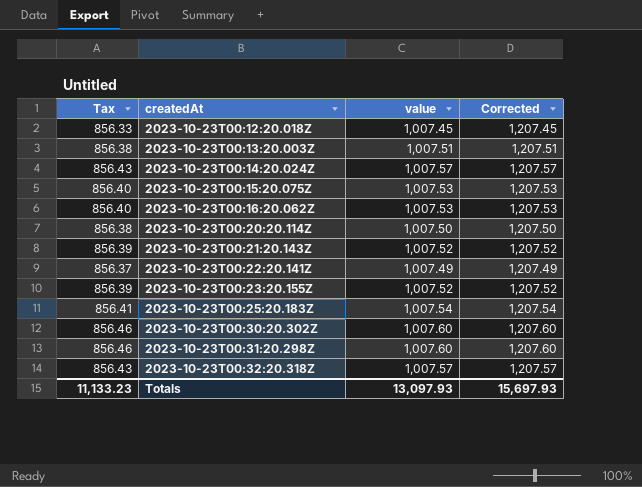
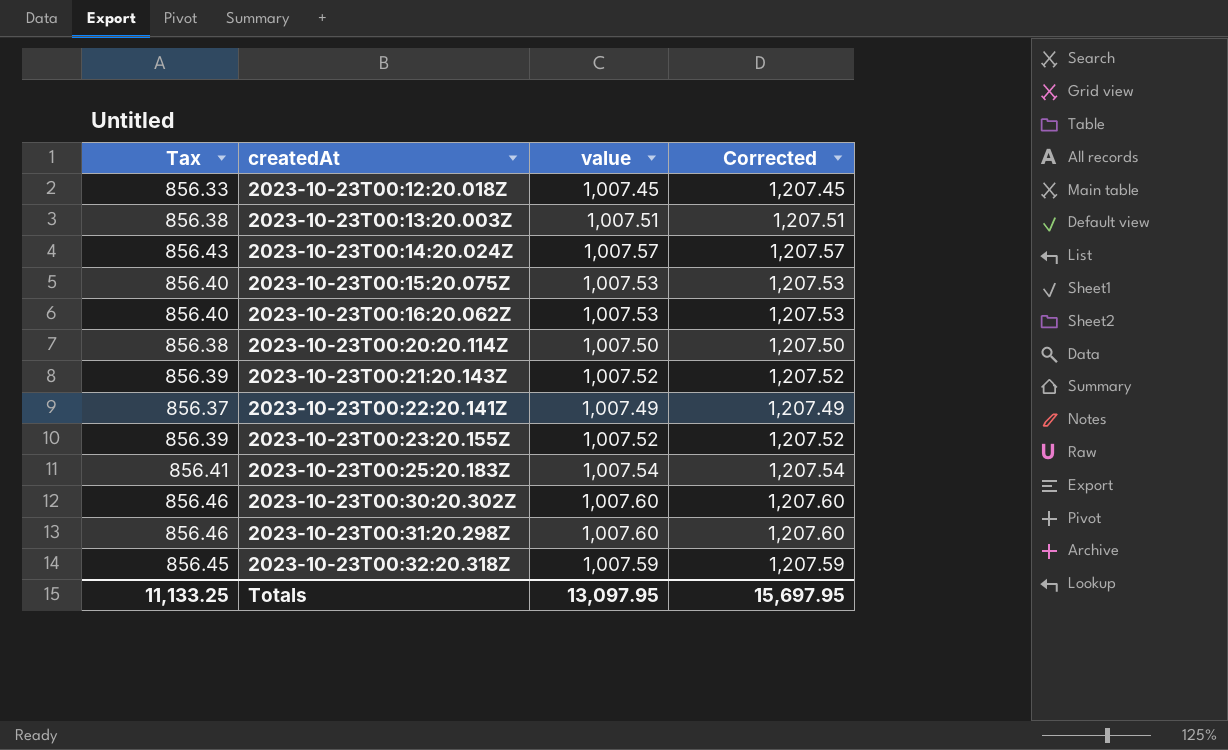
2023-10-23T00:32:20.318Z | Tax: 856.43 -> 856.45
2023-10-23T00:32:20.318Z | value: 1,007.57 -> 1,007.59
2023-10-23T00:32:20.318Z | Corrected: 1,207.57 -> 1,207.59
Totals | Tax: 11,133.23 -> 11,133.25
Totals | value: 13,097.93 -> 13,097.95
Totals | Corrected: 15,697.93 -> 15,697.95

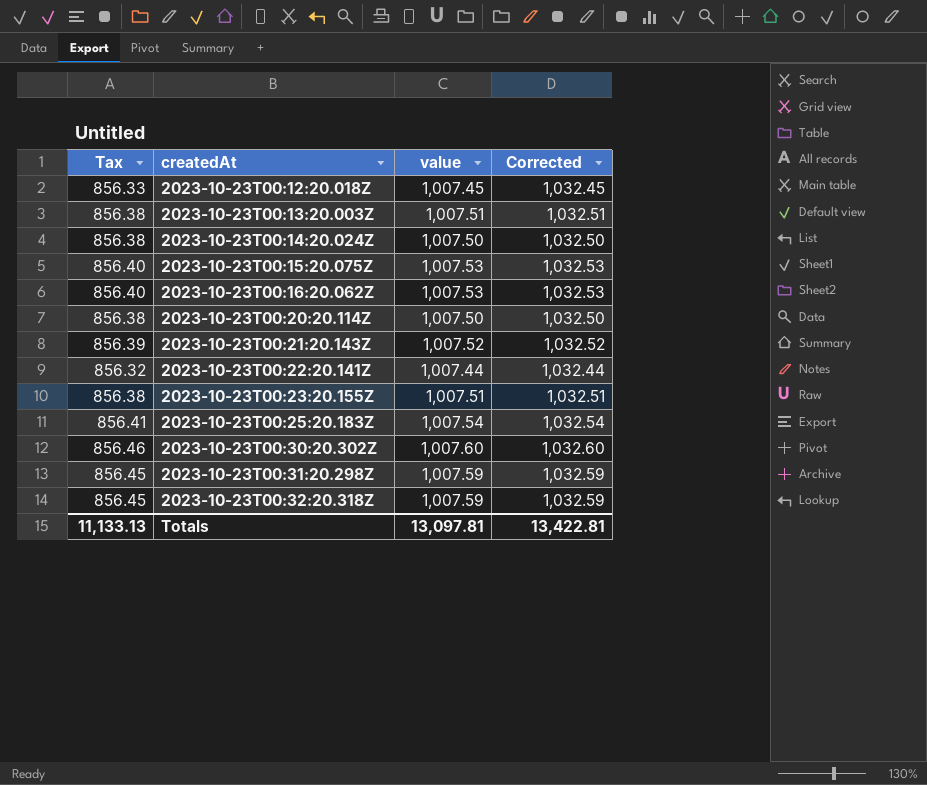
column Corrected | formula: [value] + 200 -> [value] + 25
2023-10-23T00:14:20.024Z | Tax: 856.43 -> 856.38
2023-10-23T00:14:20.024Z | value: 1,007.57 -> 1,007.50
2023-10-23T00:22:20.141Z | Tax: 856.37 -> 856.32
2023-10-23T00:22:20.141Z | value: 1,007.49 -> 1,007.44
2023-10-23T00:23:20.155Z | Tax: 856.39 -> 856.38
2023-10-23T00:23:20.155Z | value: 1,007.52 -> 1,007.51
2023-10-23T00:31:20.298Z | Tax: 856.46 -> 856.45
2023-10-23T00:31:20.298Z | value: 1,007.60 -> 1,007.59
Totals | Tax: 11,133.25 -> 11,133.13
Totals | value: 13,097.95 -> 13,097.81
Totals | Corrected: 15,697.95 -> 13,422.81

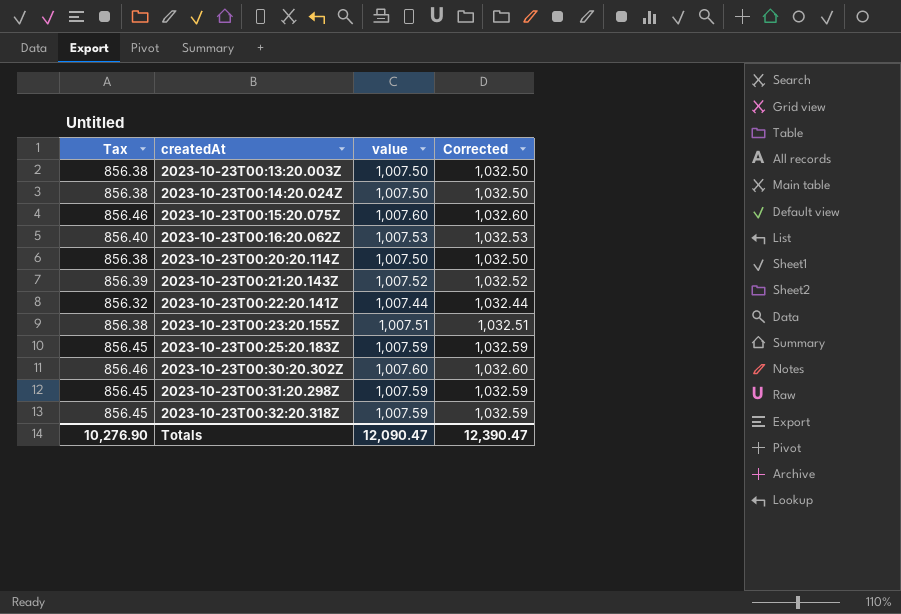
row 2023-10-23T00:12:20.018Z: 856.33 | 1,007.45 | 1,032.45 -> none
2023-10-23T00:13:20.003Z | value: 1,007.51 -> 1,007.50
2023-10-23T00:13:20.003Z | Corrected: 1,032.51 -> 1,032.50
2023-10-23T00:15:20.075Z | Tax: 856.40 -> 856.46
2023-10-23T00:15:20.075Z | value: 1,007.53 -> 1,007.60
2023-10-23T00:15:20.075Z | Corrected: 1,032.53 -> 1,032.60
2023-10-23T00:25:20.183Z | Tax: 856.41 -> 856.45
2023-10-23T00:25:20.183Z | value: 1,007.54 -> 1,007.59
2023-10-23T00:25:20.183Z | Corrected: 1,032.54 -> 1,032.59
Totals | Tax: 11,133.13 -> 10,276.90
Totals | value: 13,097.81 -> 12,090.47
Totals | Corrected: 13,422.81 -> 12,390.47

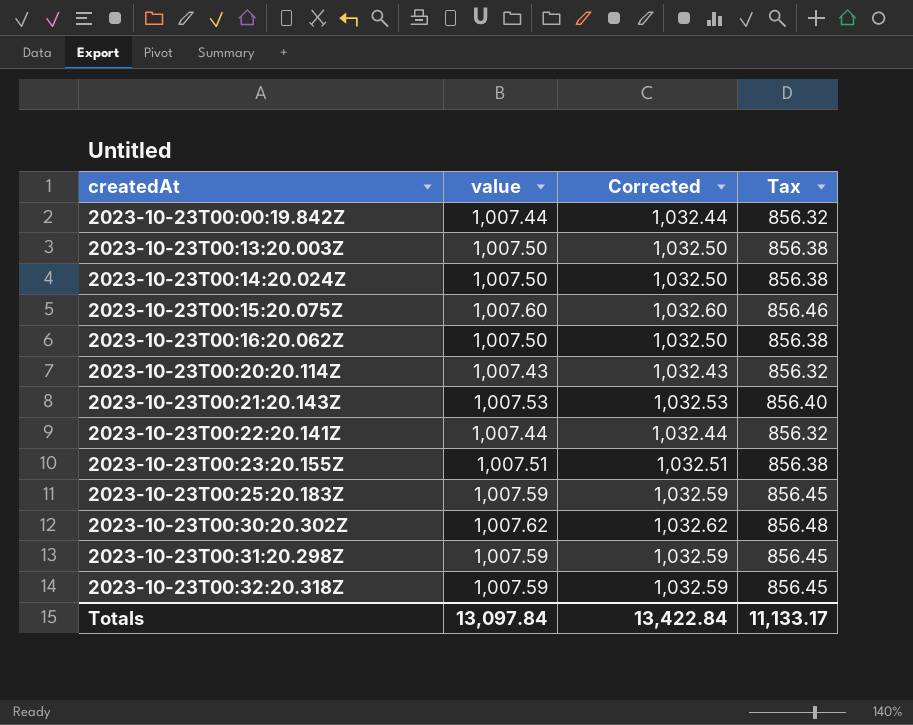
column Tax | position: 1 -> 4
row 2023-10-23T00:00:19.842Z: none -> 1,007.44 | 1,032.44 | 856.32
2023-10-23T00:16:20.062Z | value: 1,007.53 -> 1,007.50
2023-10-23T00:16:20.062Z | Corrected: 1,032.53 -> 1,032.50
2023-10-23T00:16:20.062Z | Tax: 856.40 -> 856.38
2023-10-23T00:20:20.114Z | value: 1,007.50 -> 1,007.43
2023-10-23T00:20:20.114Z | Corrected: 1,032.50 -> 1,032.43
2023-10-23T00:20:20.114Z | Tax: 856.38 -> 856.32
2023-10-23T00:21:20.143Z | value: 1,007.52 -> 1,007.53
2023-10-23T00:21:20.143Z | Corrected: 1,032.52 -> 1,032.53
2023-10-23T00:21:20.143Z | Tax: 856.39 -> 856.40
2023-10-23T00:30:20.302Z | value: 1,007.60 -> 1,007.62
2023-10-23T00:30:20.302Z | Corrected: 1,032.60 -> 1,032.62
2023-10-23T00:30:20.302Z | Tax: 856.46 -> 856.48
Totals | value: 12,090.47 -> 13,097.84
Totals | Corrected: 12,390.47 -> 13,422.84
Totals | Tax: 10,276.90 -> 11,133.17

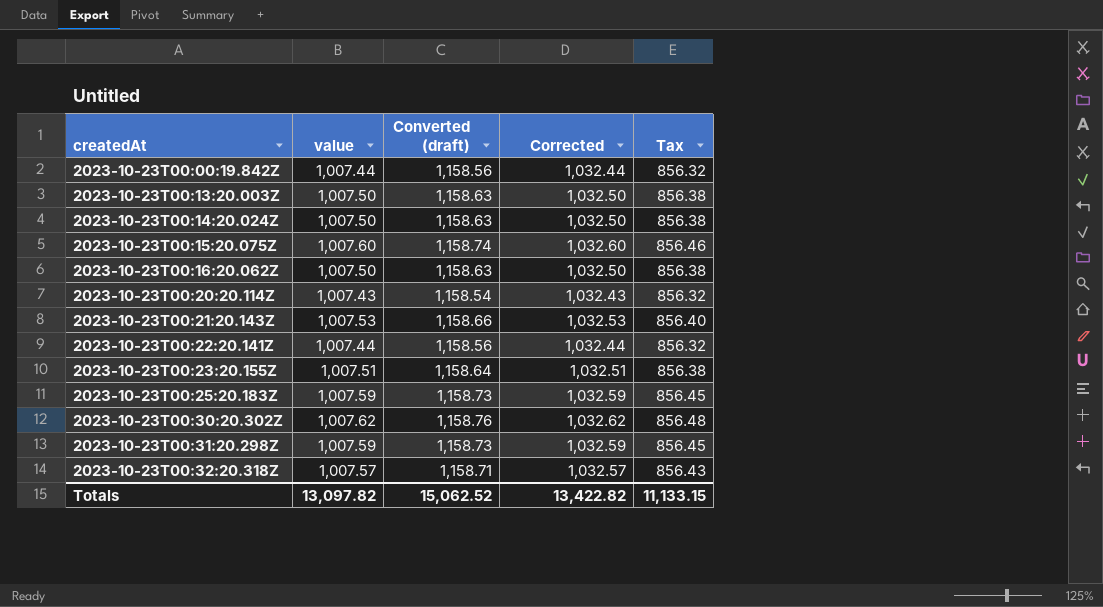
column Converted (draft) | formula: none -> [value] * 1.15
2023-10-23T00:32:20.318Z | value: 1,007.59 -> 1,007.57
2023-10-23T00:32:20.318Z | Corrected: 1,032.59 -> 1,032.57
2023-10-23T00:32:20.318Z | Tax: 856.45 -> 856.43
Totals | value: 13,097.84 -> 13,097.82
Totals | Corrected: 13,422.84 -> 13,422.82
Totals | Tax: 11,133.17 -> 11,133.15

